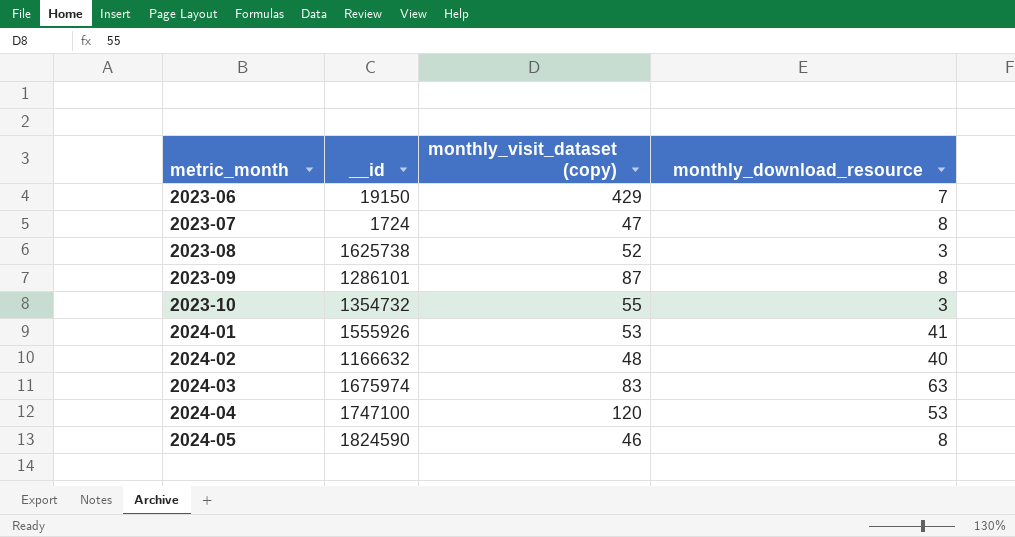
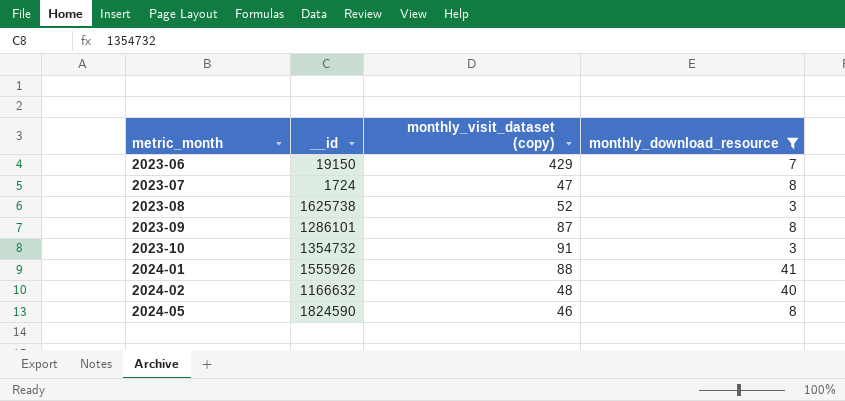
filter: none -> monthly_download_resource <= 41
2023-10 | monthly_visit_dataset (copy): 55 -> 91
2024-01 | monthly_visit_dataset (copy): 53 -> 88

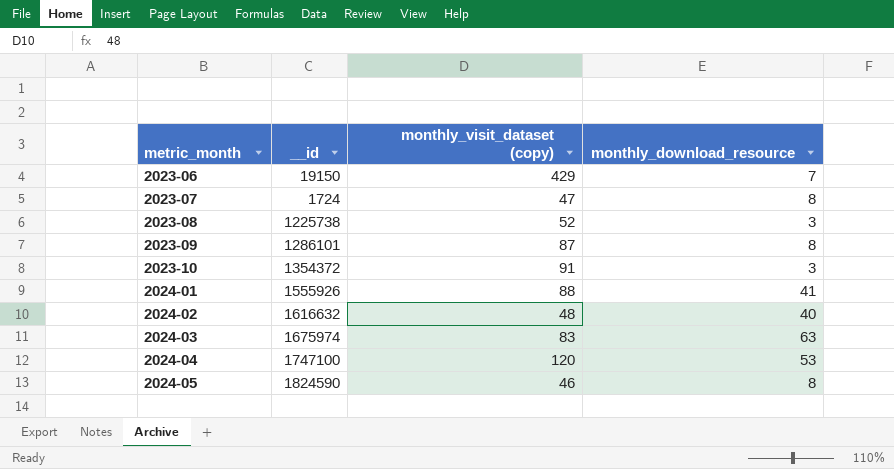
filter: monthly_download_resource <= 41 -> none
2023-08 | __id: 1625738 -> 1225738
2023-10 | __id: 1354732 -> 1354372
2024-02 | __id: 1166632 -> 1616632

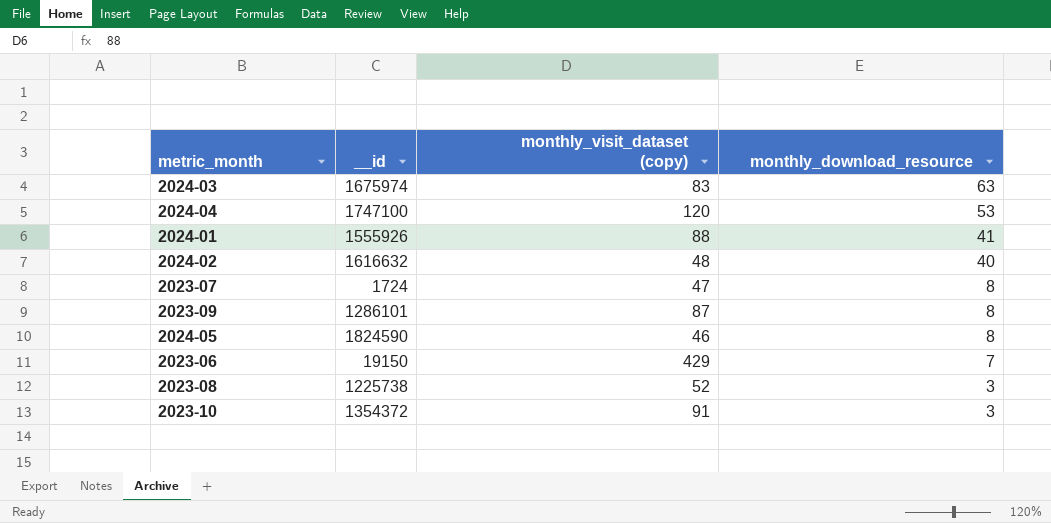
row order: metric_month ascending -> monthly_download_resource descending

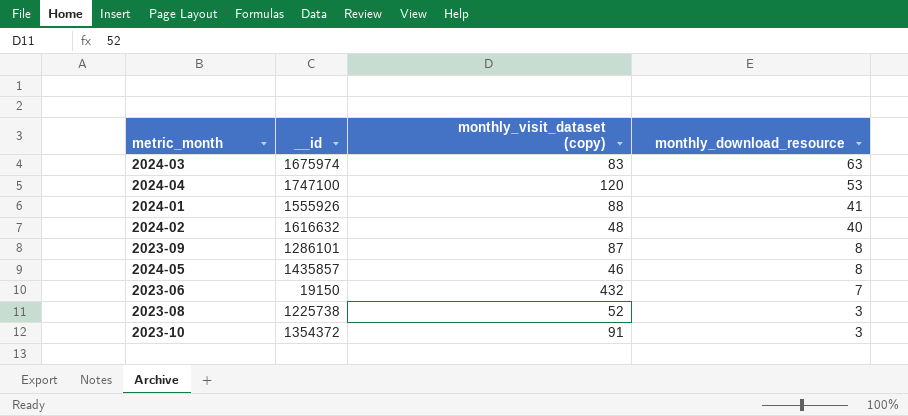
row 2023-07: 1724 | 47 | 8 -> none
2024-05 | __id: 1824590 -> 1435857
2023-06 | monthly_visit_dataset (copy): 429 -> 432

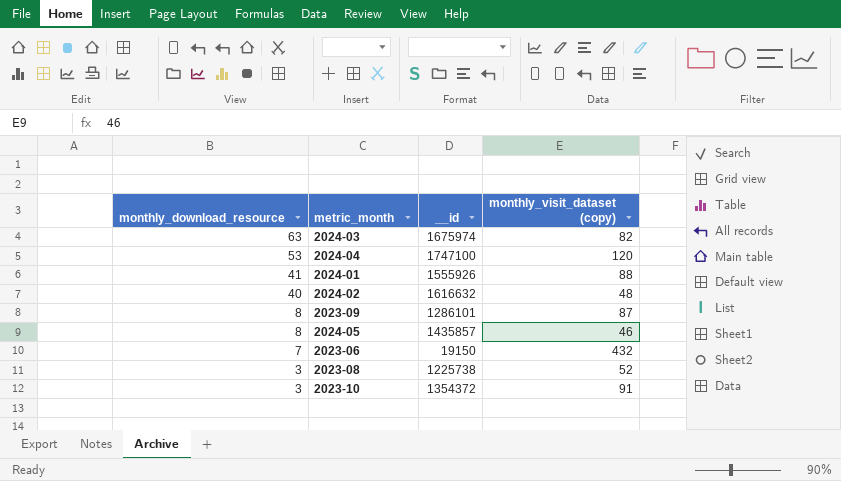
column monthly_download_resource | position: 4 -> 1
2024-03 | monthly_visit_dataset (copy): 83 -> 82

